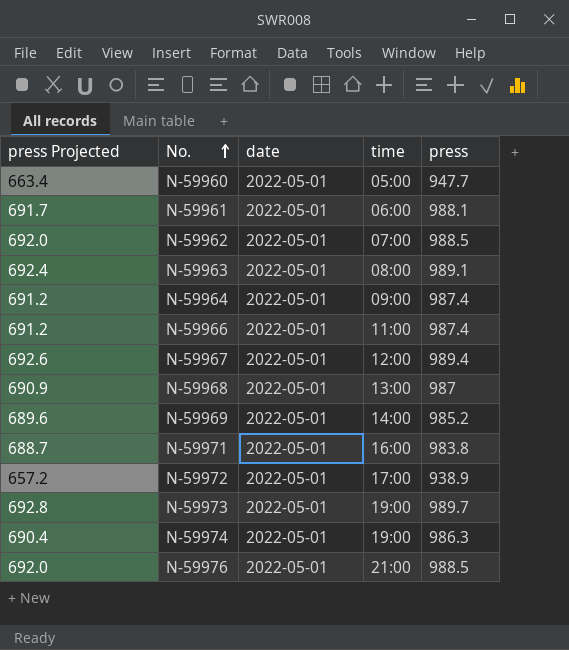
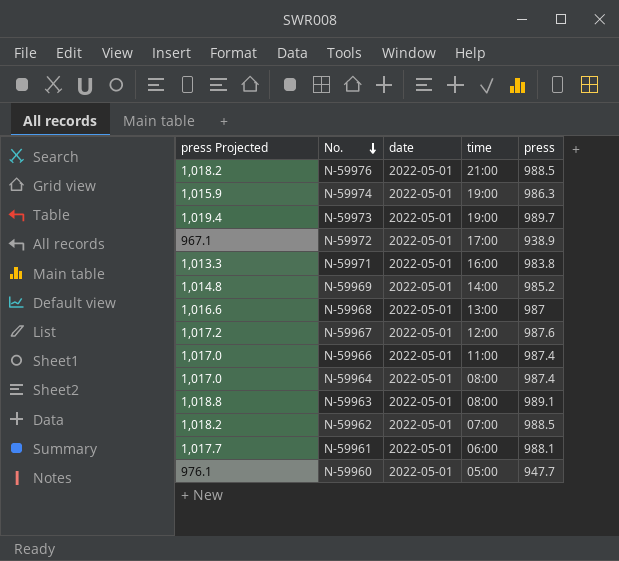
row order: No. ascending -> No. descending
column press Projected | formula: [press] * 0.7 -> [press] * 1.03
N-59967 | press: 989.4 -> 987.6
N-59964 | time: 09:00 -> 08:00

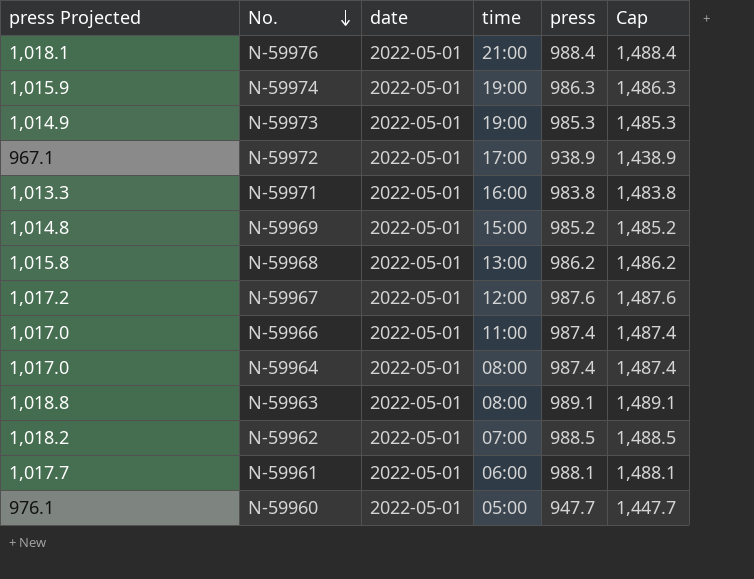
column Cap | formula: none -> [press] + 500
N-59976 | press Projected: 1,018.2 -> 1,018.1
N-59976 | press: 988.5 -> 988.4
N-59973 | press Projected: 1,019.4 -> 1,014.9
N-59973 | press: 989.7 -> 985.3
N-59969 | time: 14:00 -> 15:00
N-59968 | press Projected: 1,016.6 -> 1,015.8
N-59968 | press: 987 -> 986.2

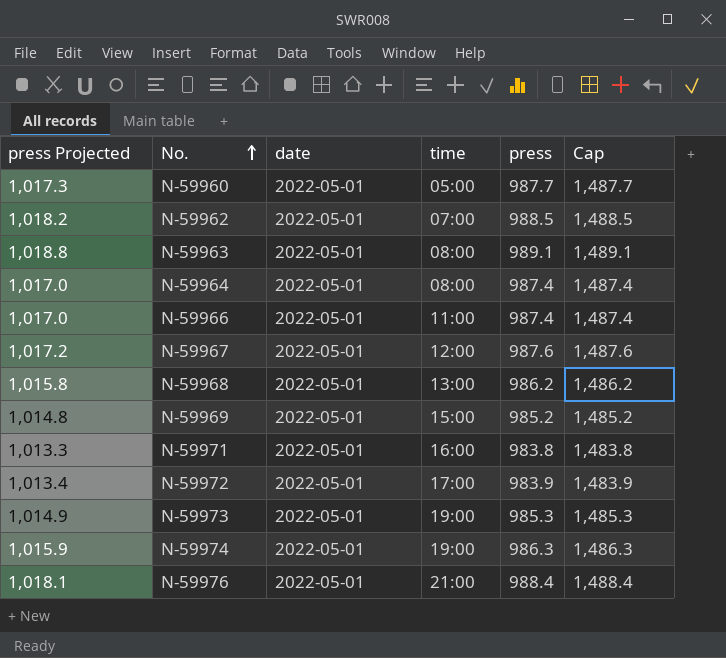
row order: No. descending -> No. ascending
row N-59961: 1,017.7 | 2022-05-01 | 06:00 | 988.1 | 1,488.1 -> none
N-59960 | press Projected: 976.1 -> 1,017.3
N-59960 | press: 947.7 -> 987.7
N-59960 | Cap: 1,447.7 -> 1,487.7
N-59972 | press Projected: 967.1 -> 1,013.4
N-59972 | press: 938.9 -> 983.9
N-59972 | Cap: 1,438.9 -> 1,483.9

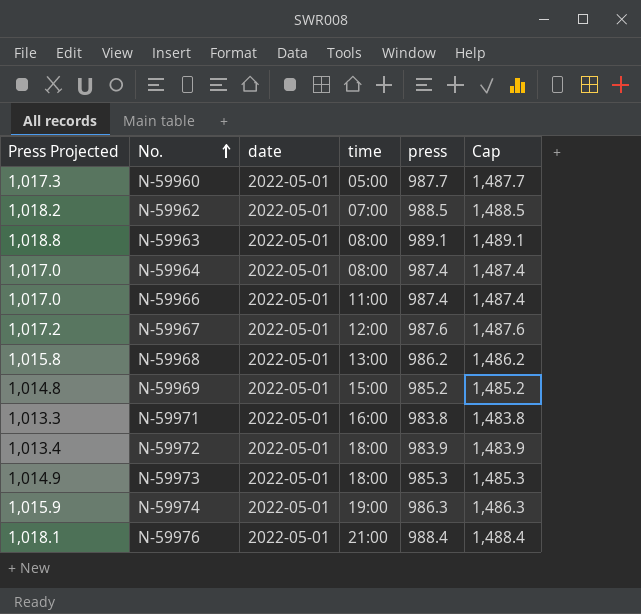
column name: press Projected -> Press Projected
N-59972 | time: 17:00 -> 18:00
N-59973 | time: 19:00 -> 18:00

